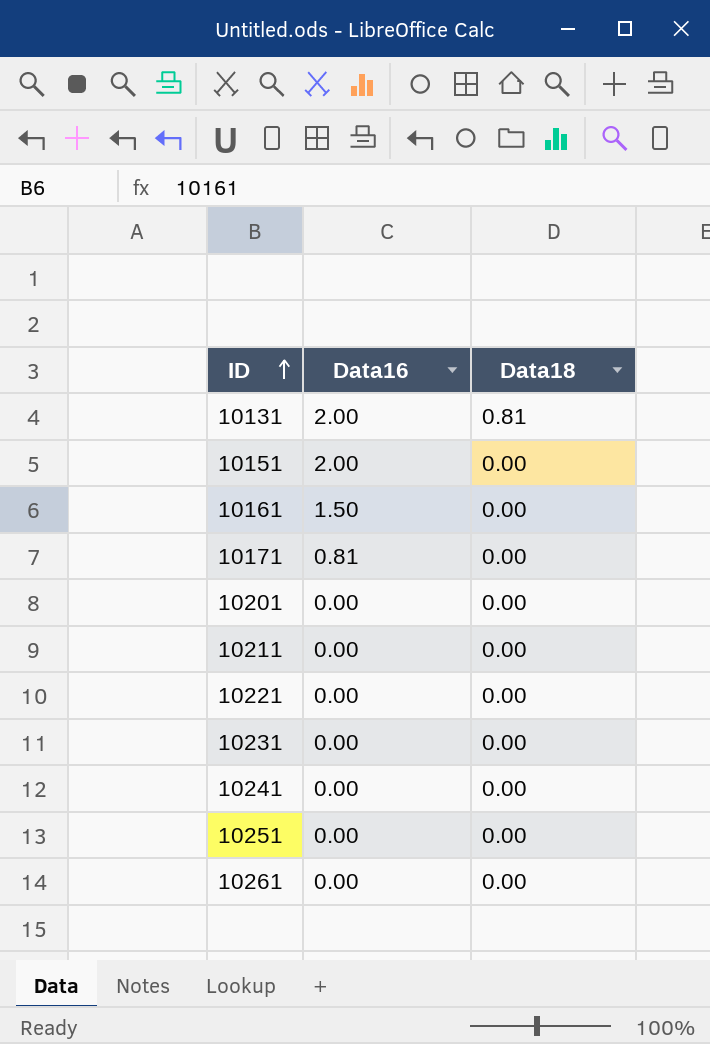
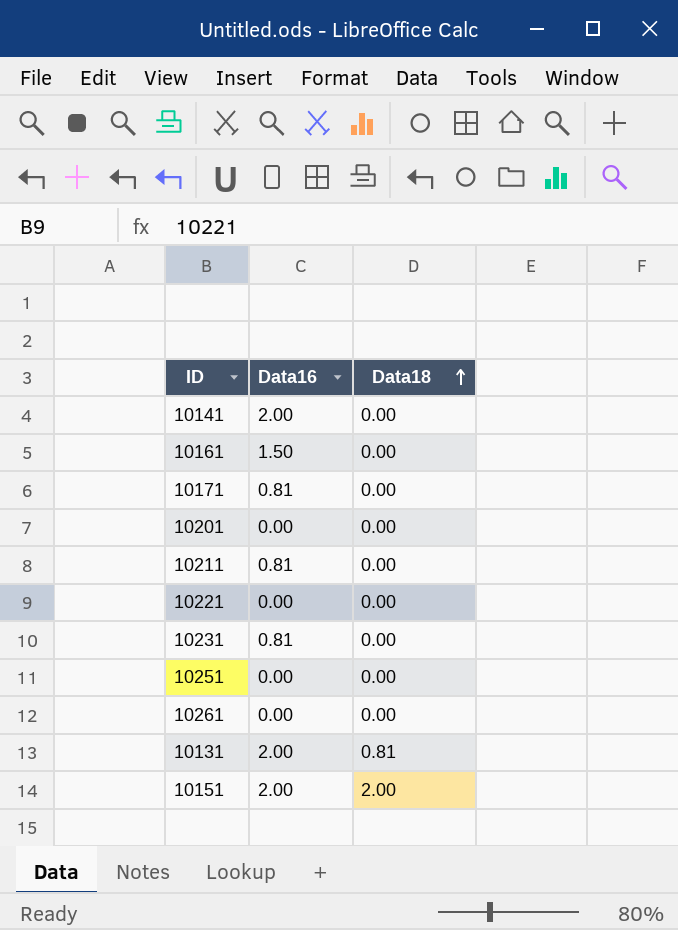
row order: ID ascending -> Data18 ascending
row 10241: 0.00 | 0.00 -> none
row 10141: none -> 2.00 | 0.00
10211 | Data16: 0.00 -> 0.81
10231 | Data16: 0.00 -> 0.81
10151 | Data18: 0.00 -> 2.00

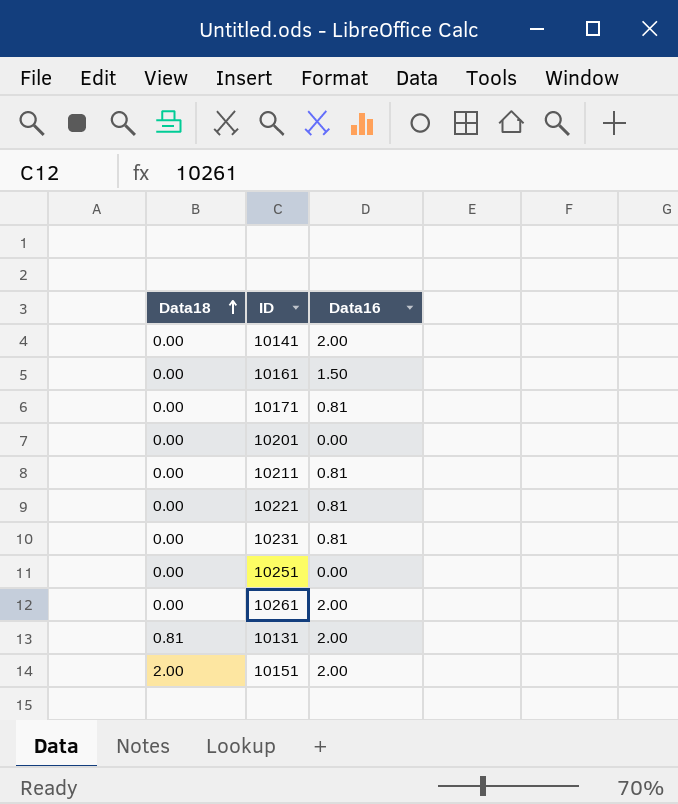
column Data18 | position: 3 -> 1
10221 | Data16: 0.00 -> 0.81
10261 | Data16: 0.00 -> 2.00

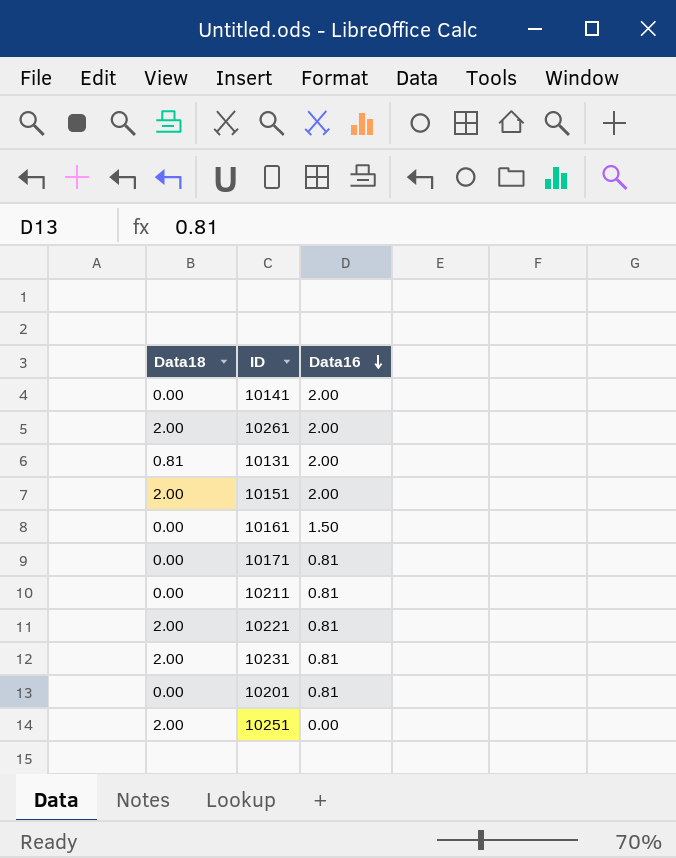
row order: Data18 ascending -> Data16 descending
10261 | Data18: 0.00 -> 2.00
10221 | Data18: 0.00 -> 2.00
10231 | Data18: 0.00 -> 2.00
10201 | Data16: 0.00 -> 0.81
10251 | Data18: 0.00 -> 2.00

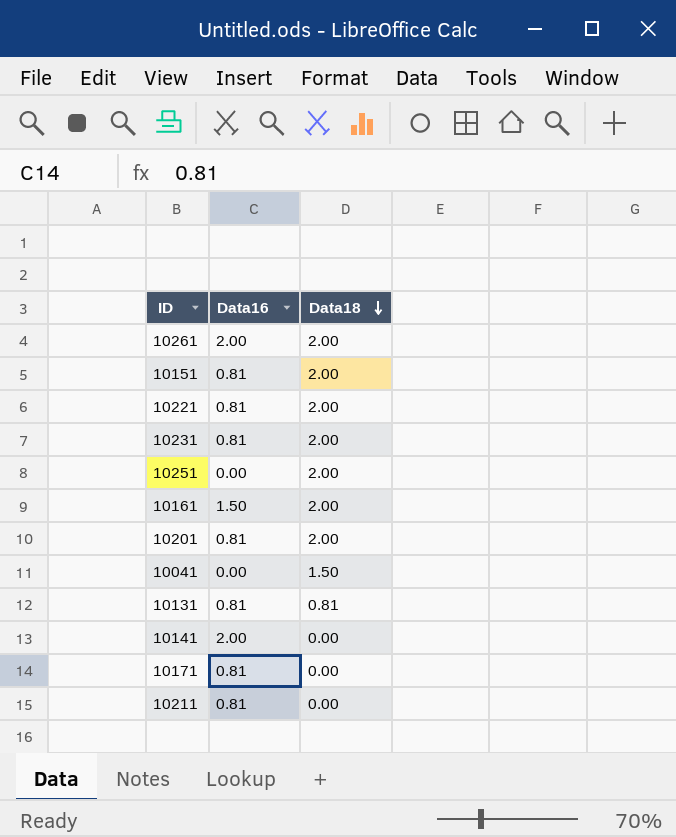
row order: Data16 descending -> Data18 descending
column Data18 | position: 1 -> 3
10151 | Data16: 2.00 -> 0.81
10161 | Data18: 0.00 -> 2.00
10201 | Data18: 0.00 -> 2.00
row 10041: none -> 0.00 | 1.50
10131 | Data16: 2.00 -> 0.81

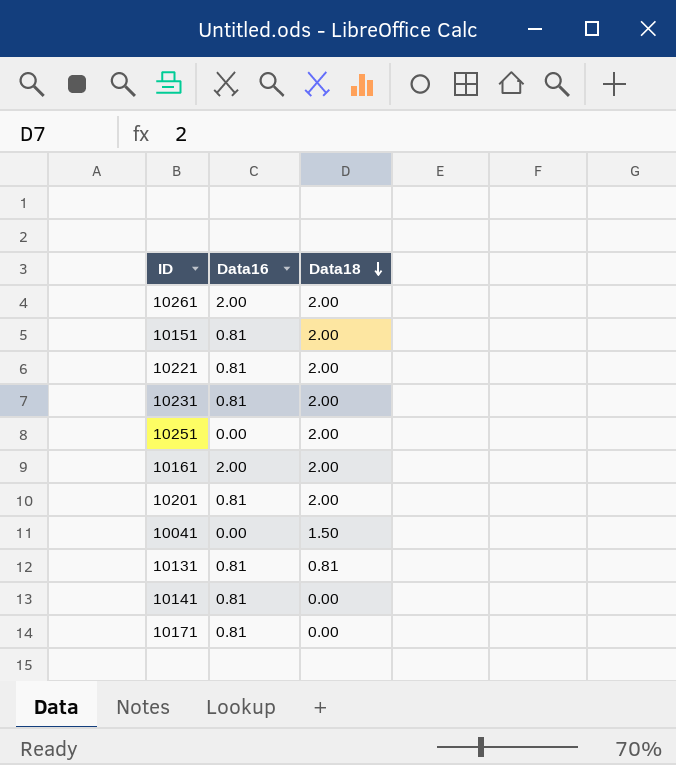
row 10211: 0.81 | 0.00 -> none
10161 | Data16: 1.50 -> 2.00
10141 | Data16: 2.00 -> 0.81

